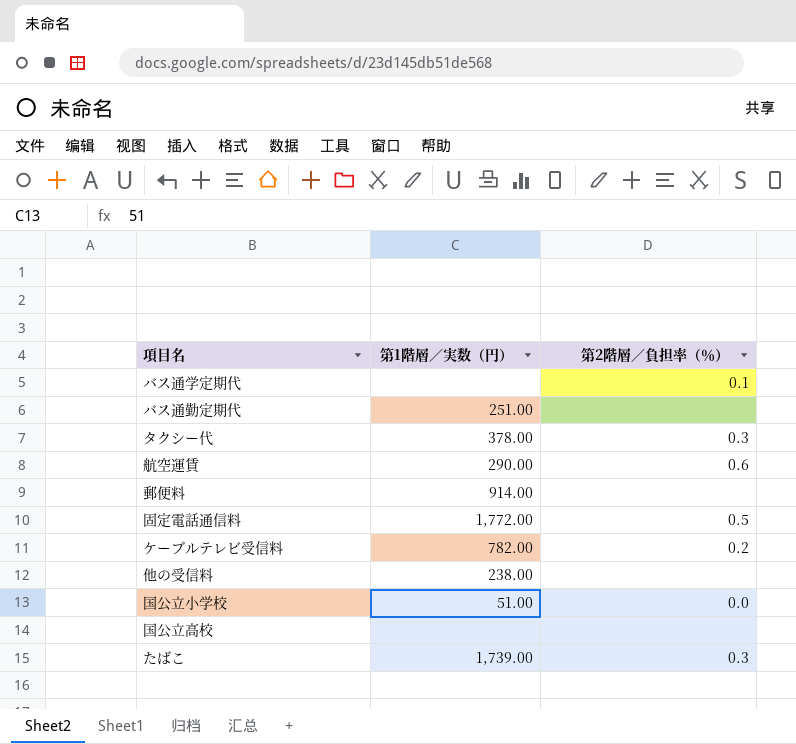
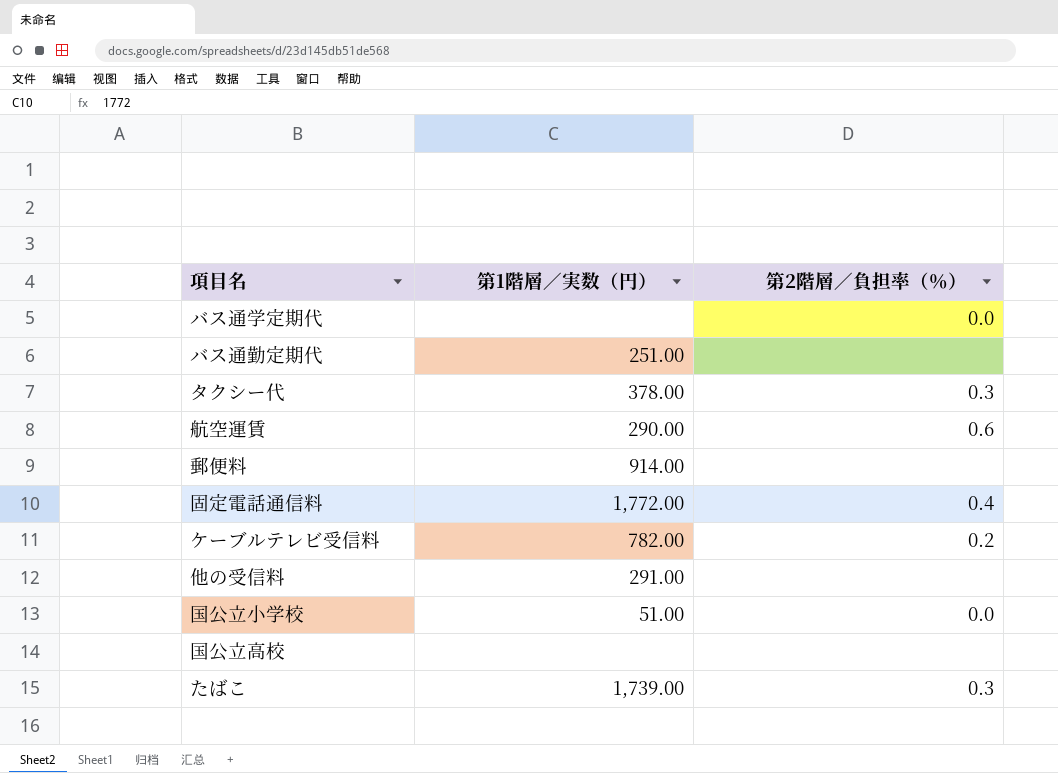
バス通学定期代 | 第2階層／負担率（％）: 0.1 -> 0.0
固定電話通信料 | 第2階層／負担率（％）: 0.5 -> 0.4
他の受信料 | 第1階層／実数（円）: 238.00 -> 291.00

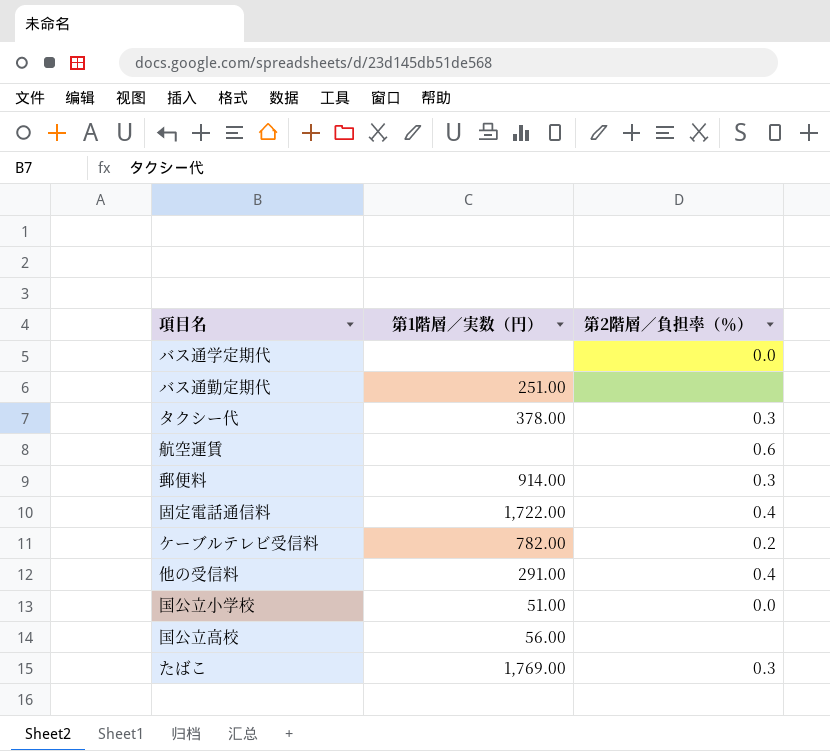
航空運賃 | 第1階層／実数（円）: 290.00 -> none
郵便料 | 第2階層／負担率（％）: none -> 0.3
固定電話通信料 | 第1階層／実数（円）: 1,772.00 -> 1,722.00
他の受信料 | 第2階層／負担率（％）: none -> 0.4
国公立高校 | 第1階層／実数（円）: none -> 56.00
たばこ | 第1階層／実数（円）: 1,739.00 -> 1,769.00

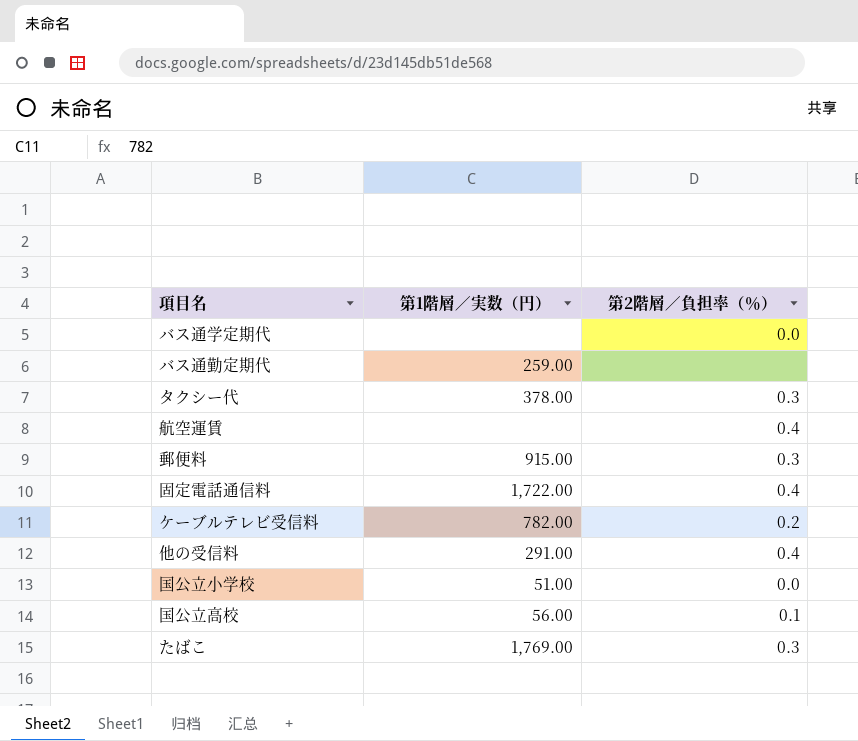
バス通勤定期代 | 第1階層／実数（円）: 251.00 -> 259.00
航空運賃 | 第2階層／負担率（％）: 0.6 -> 0.4
郵便料 | 第1階層／実数（円）: 914.00 -> 915.00
国公立高校 | 第2階層／負担率（％）: none -> 0.1

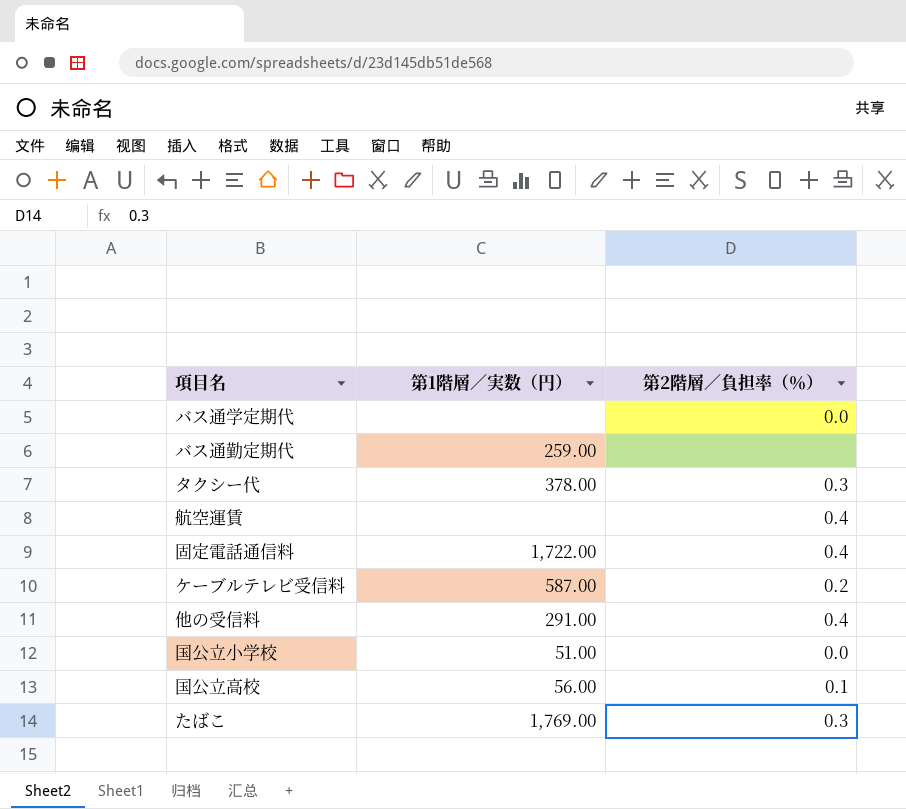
row 郵便料: 915.00 | 0.3 -> none
ケーブルテレビ受信料 | 第1階層／実数（円）: 782.00 -> 587.00

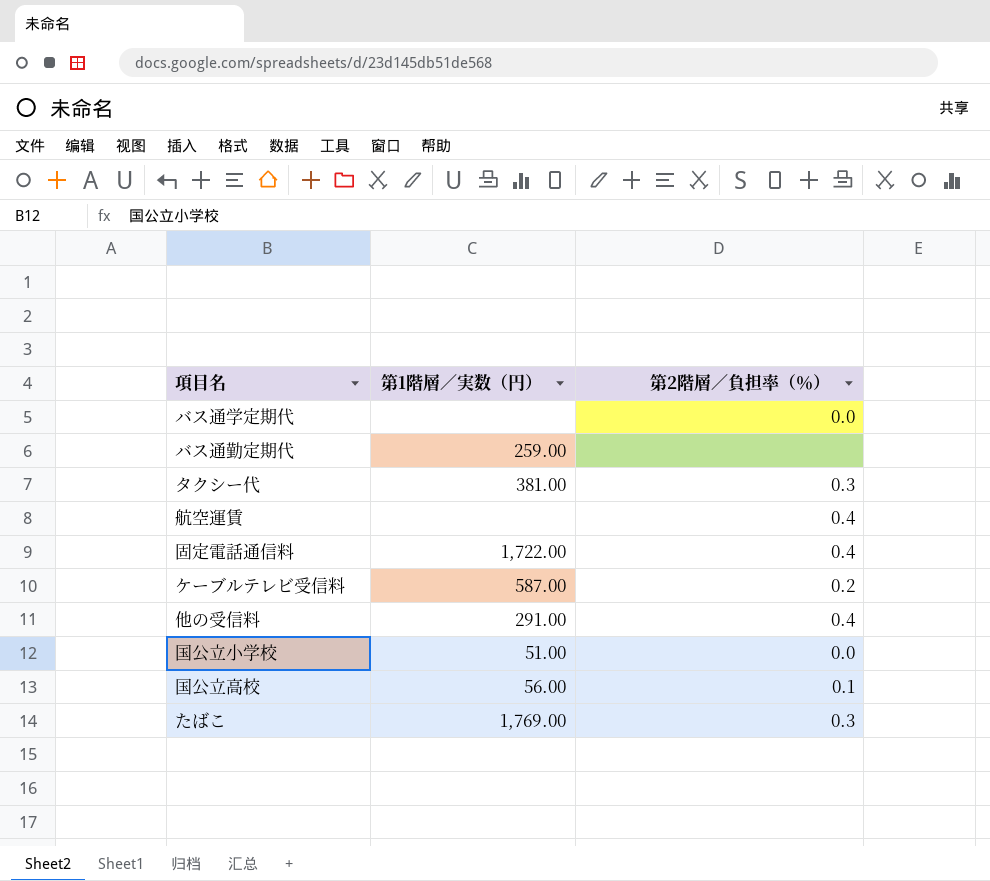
タクシー代 | 第1階層／実数（円）: 378.00 -> 381.00

